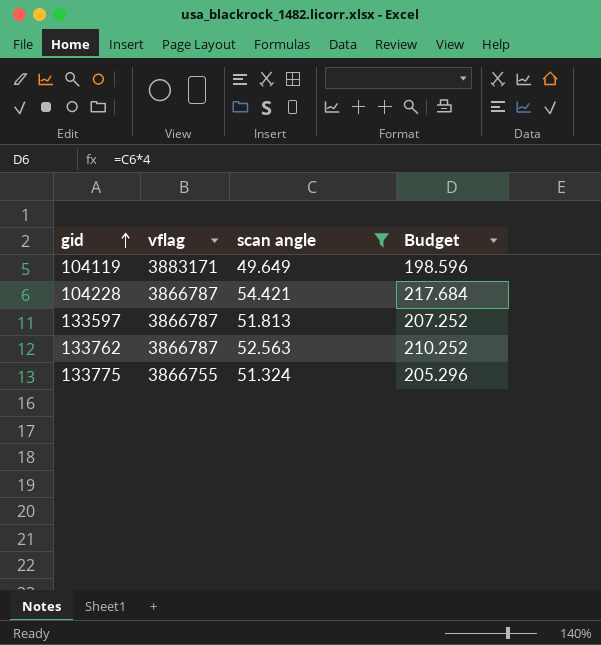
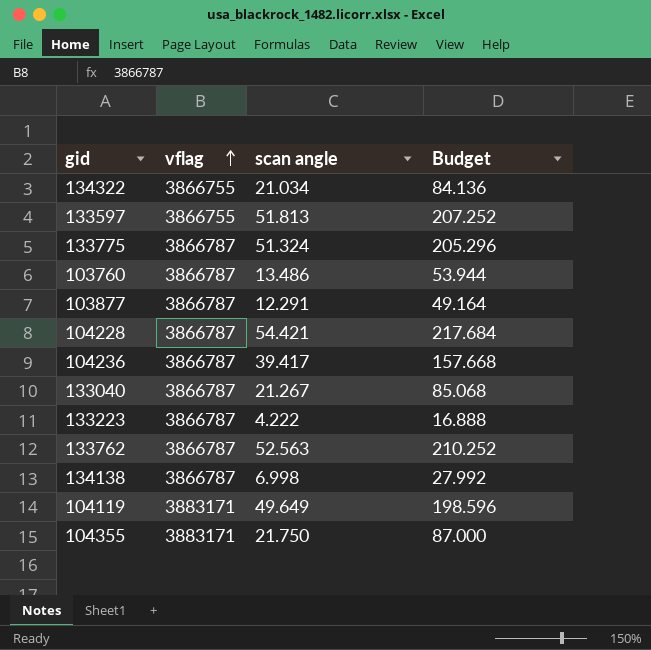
filter: scan angle >= 49.649 -> none
row order: gid ascending -> vflag ascending
133597 | vflag: 3866787 -> 3866755
133775 | vflag: 3866755 -> 3866787

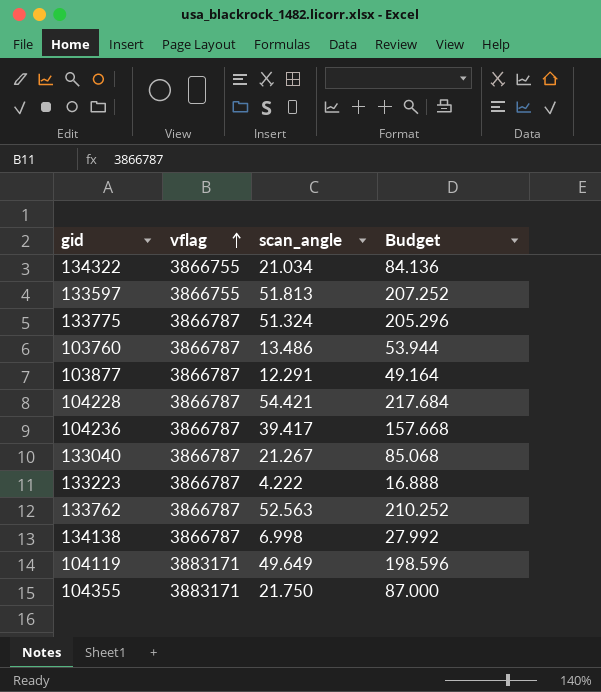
column name: scan angle -> scan_angle

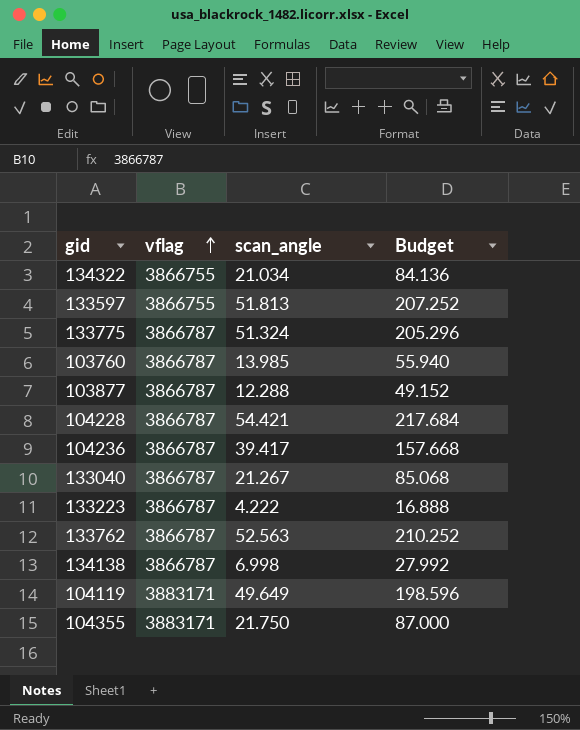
103760 | scan_angle: 13.486 -> 13.985
103760 | Budget: 53.944 -> 55.940
103877 | scan_angle: 12.291 -> 12.288
103877 | Budget: 49.164 -> 49.152

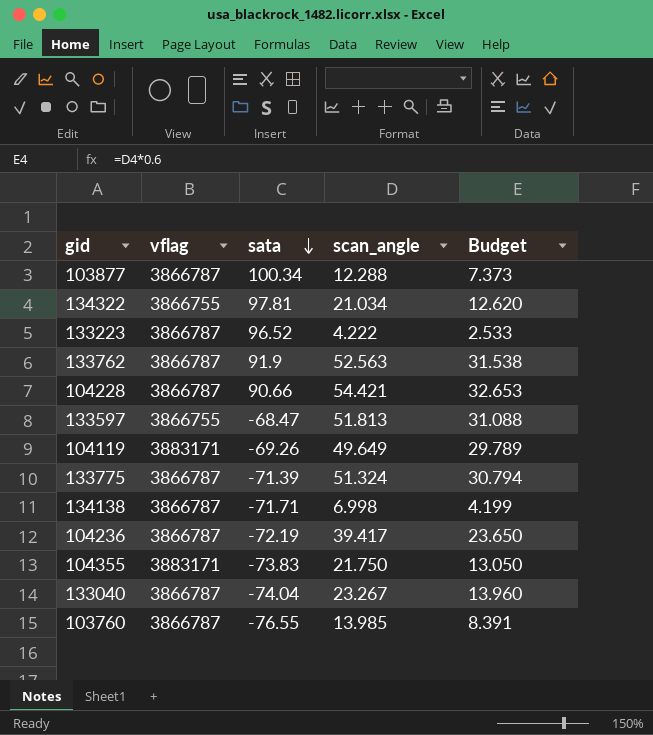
row order: vflag ascending -> sata descending
column sata | position: none -> 3
column Budget | formula: [scan_angle] * 4 -> [scan_angle] * 0.6
133040 | scan_angle: 21.267 -> 23.267

